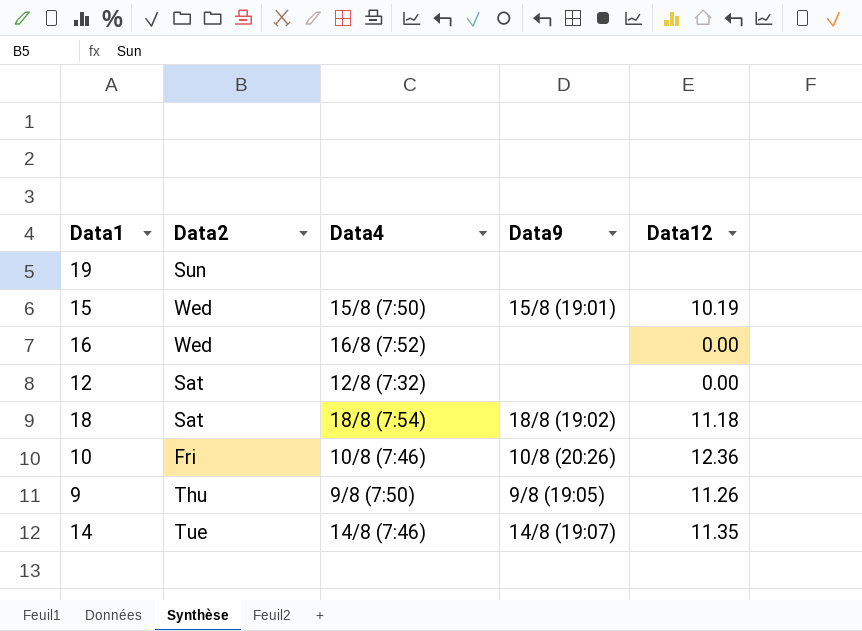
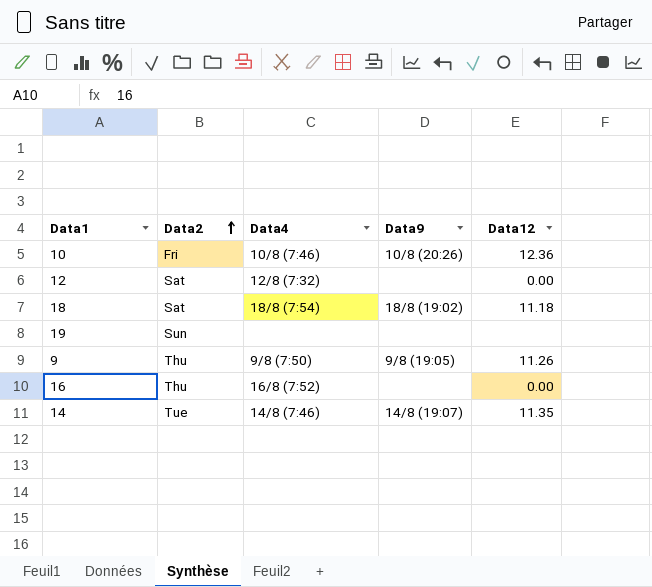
row order: none -> Data2 ascending
row 15: Wed | 15/8 (7:50) | 15/8 (19:01) | 10.19 -> none
16 | Data2: Wed -> Thu

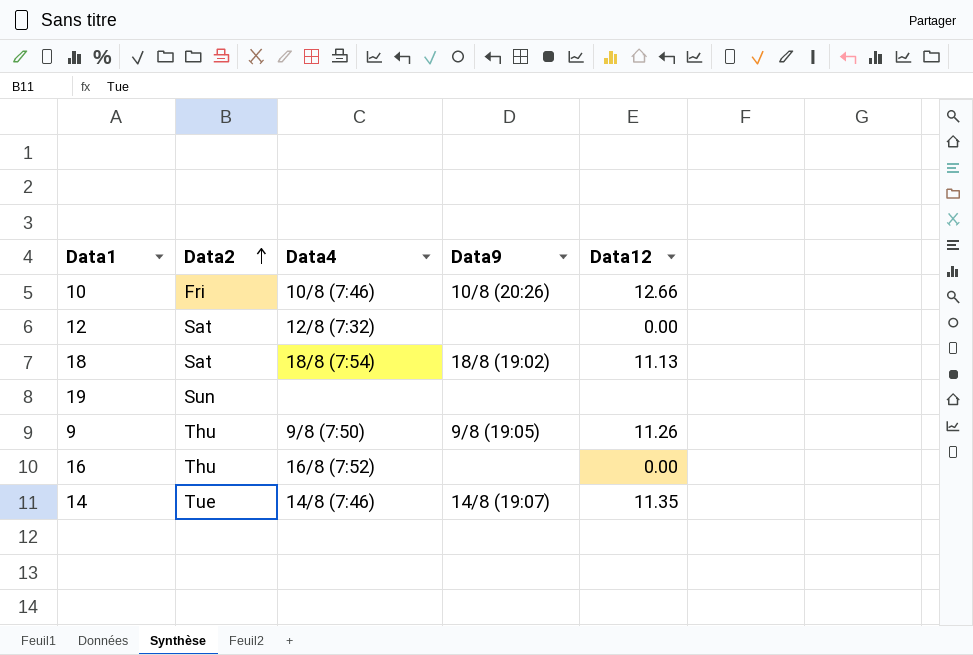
10 | Data12: 12.36 -> 12.66
18 | Data12: 11.18 -> 11.13

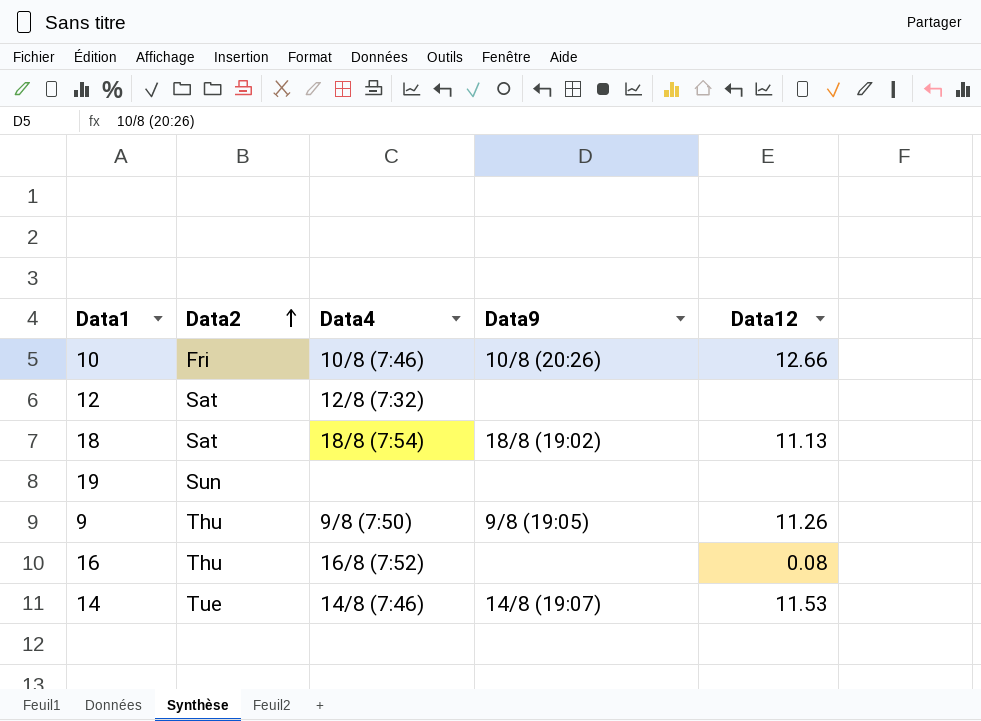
12 | Data12: 0.00 -> none
16 | Data12: 0.00 -> 0.08
14 | Data12: 11.35 -> 11.53

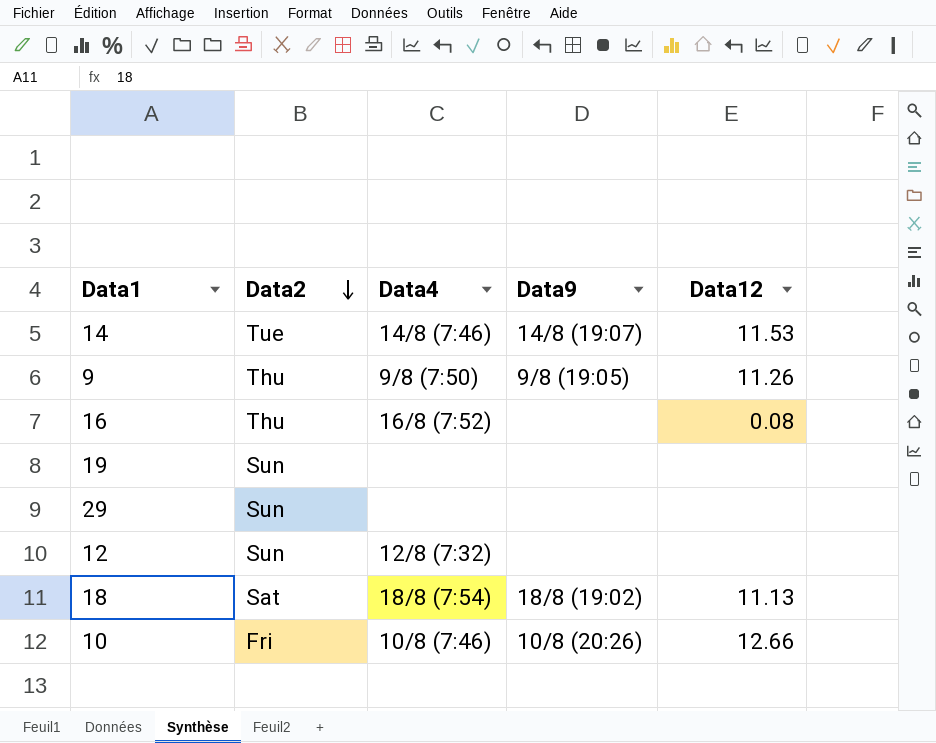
row order: Data2 ascending -> Data2 descending
row 29: none -> Sun | none | none | none
12 | Data2: Sat -> Sun

